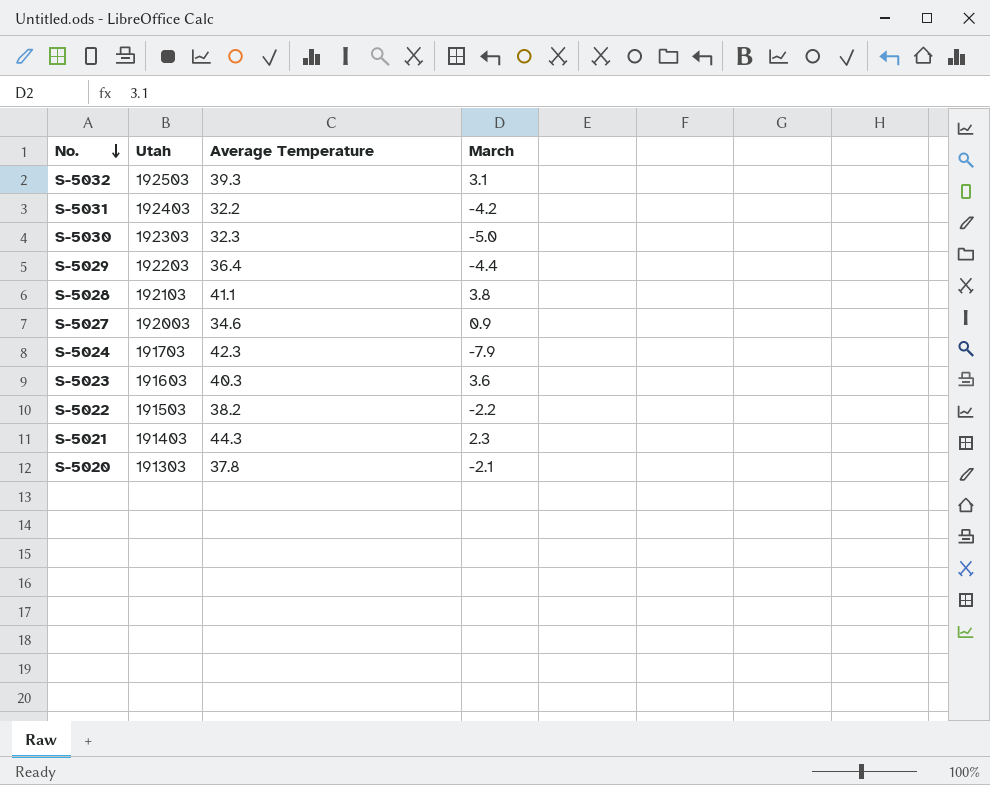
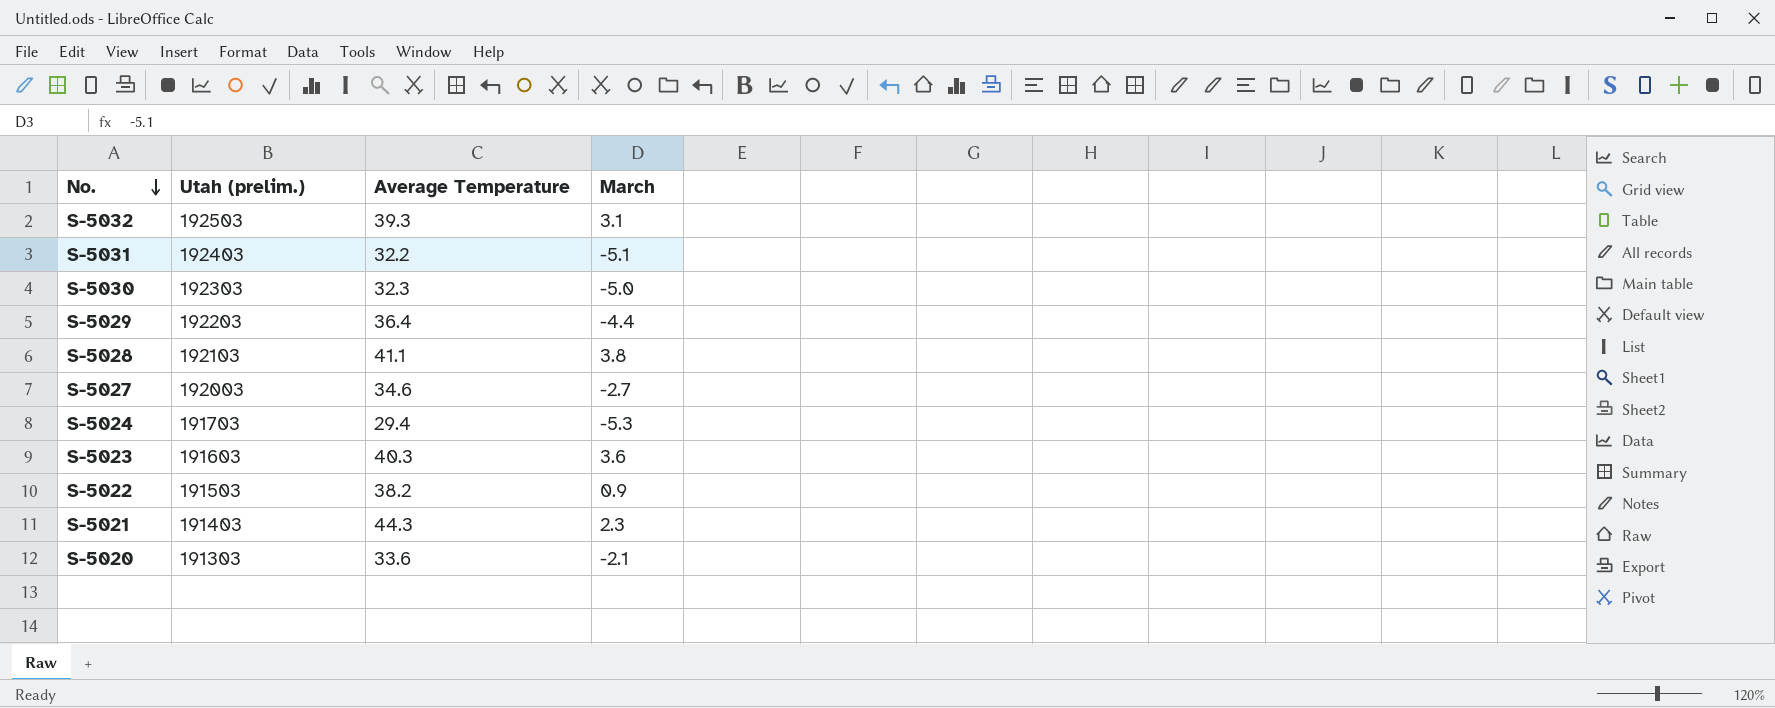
column name: Utah -> Utah (prelim.)
S-5031 | March: -4.2 -> -5.1
S-5027 | March: 0.9 -> -2.7
S-5024 | Average Temperature: 42.3 -> 29.4
S-5024 | March: -7.9 -> -5.3
S-5022 | March: -2.2 -> 0.9
S-5020 | Average Temperature: 37.8 -> 33.6

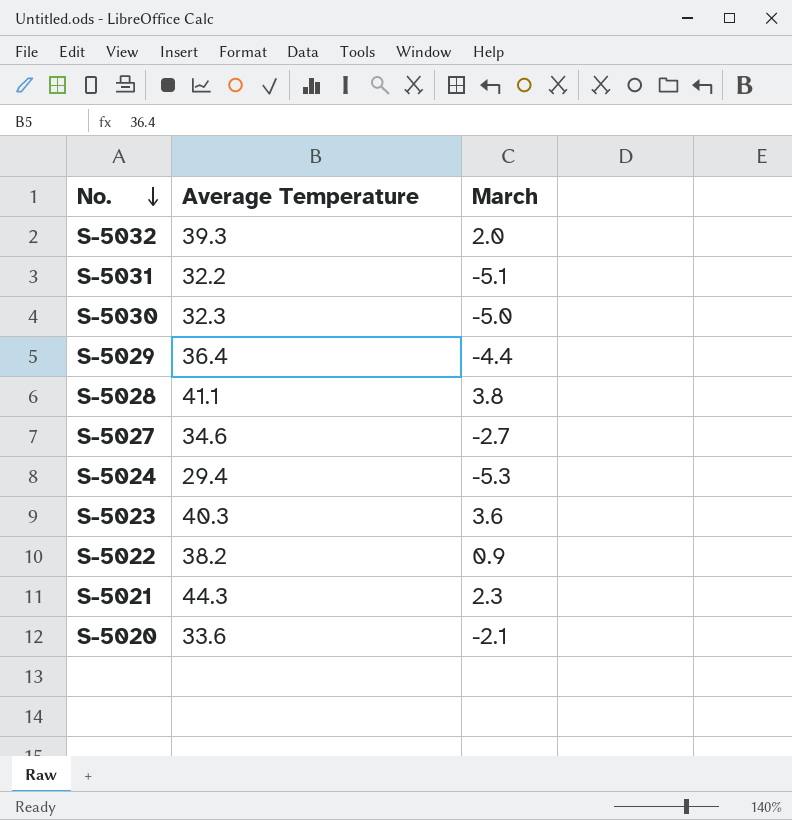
column Utah (prelim.) | position: 2 -> none
S-5032 | March: 3.1 -> 2.0

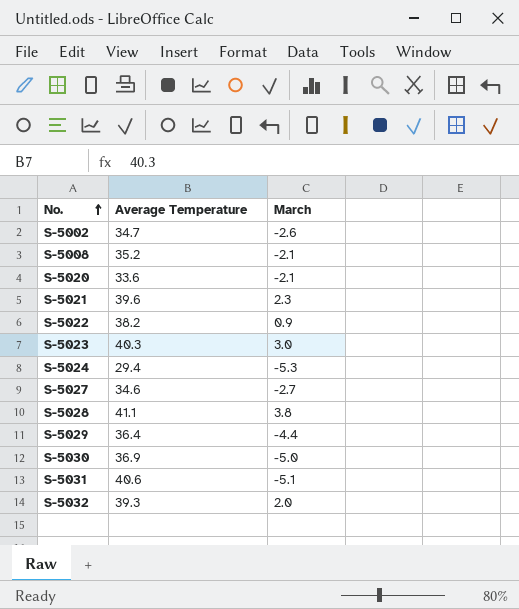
row order: No. descending -> No. ascending
row S-5002: none -> 34.7 | -2.6
row S-5008: none -> 35.2 | -2.1
S-5021 | Average Temperature: 44.3 -> 39.6
S-5023 | March: 3.6 -> 3.0
S-5030 | Average Temperature: 32.3 -> 36.9
S-5031 | Average Temperature: 32.2 -> 40.6

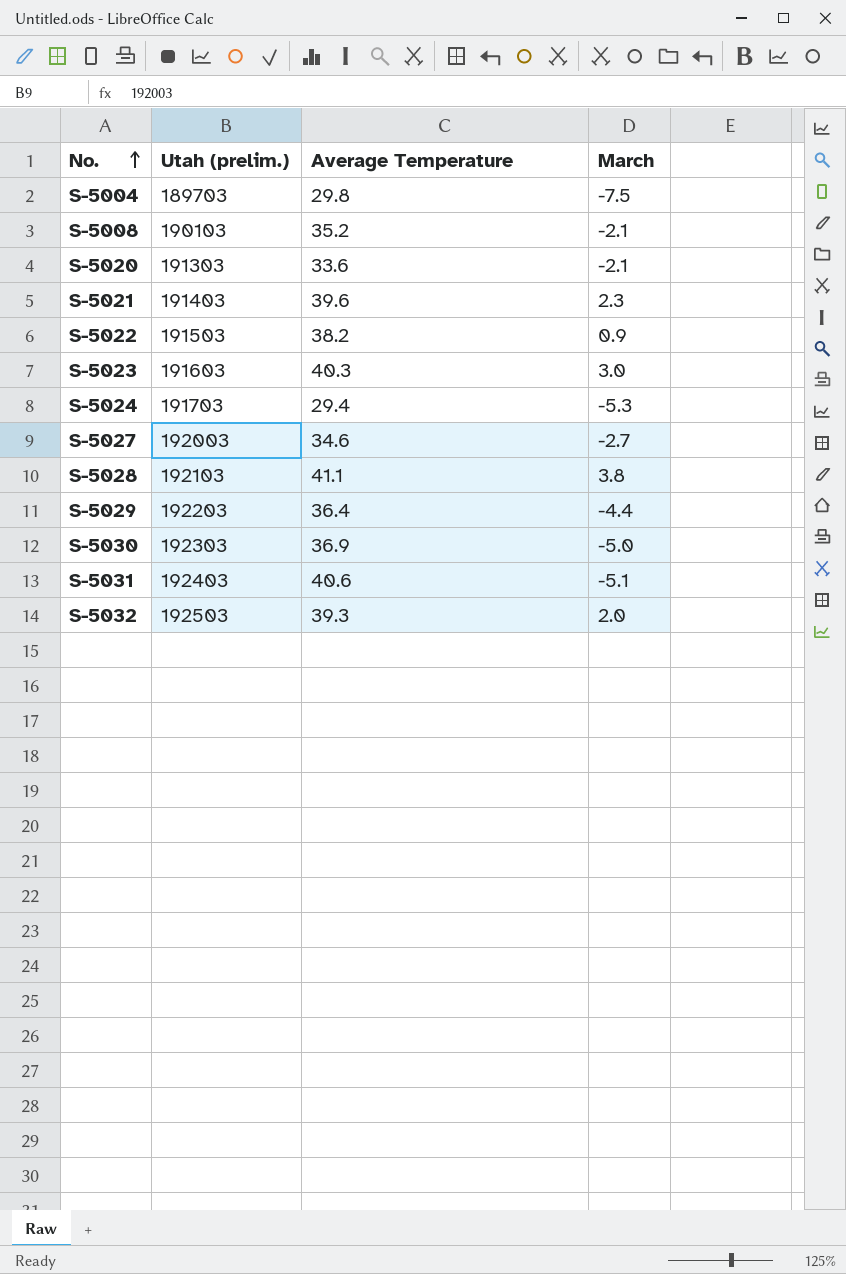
column Utah (prelim.) | position: none -> 2
row S-5002: 34.7 | -2.6 -> none
row S-5004: none -> 189703 | 29.8 | -7.5

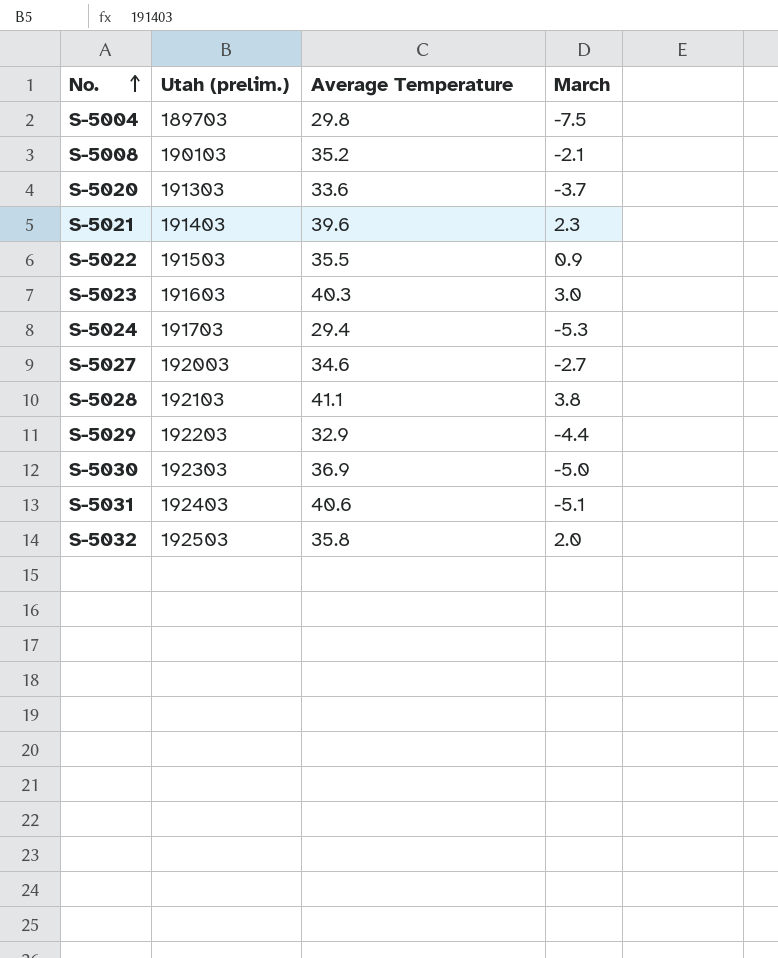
S-5020 | March: -2.1 -> -3.7
S-5022 | Average Temperature: 38.2 -> 35.5
S-5029 | Average Temperature: 36.4 -> 32.9
S-5032 | Average Temperature: 39.3 -> 35.8

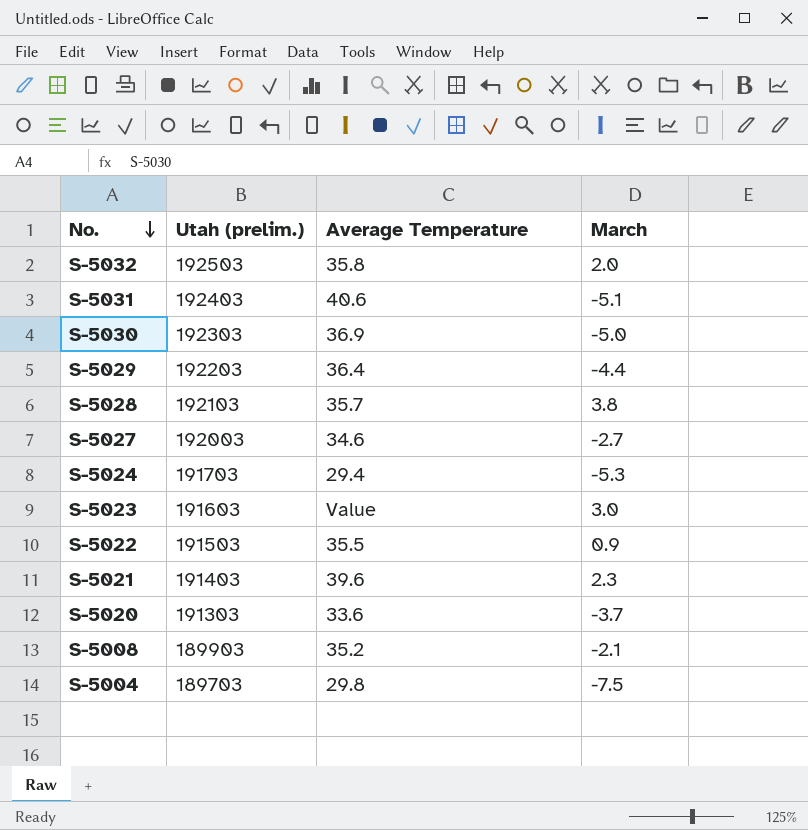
row order: No. ascending -> No. descending
S-5029 | Average Temperature: 32.9 -> 36.4
S-5028 | Average Temperature: 41.1 -> 35.7
S-5023 | Average Temperature: 40.3 -> Value
S-5008 | Utah (prelim.): 190103 -> 189903

